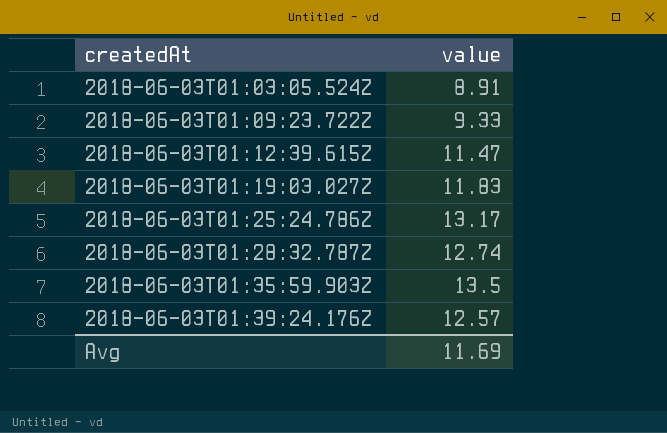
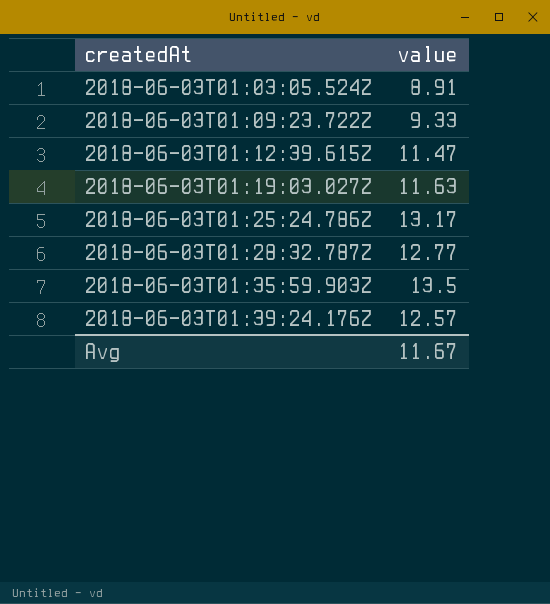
2018-06-03T01:19:03.027Z | value: 11.83 -> 11.63
2018-06-03T01:28:32.787Z | value: 12.74 -> 12.77
Avg | value: 11.69 -> 11.67

